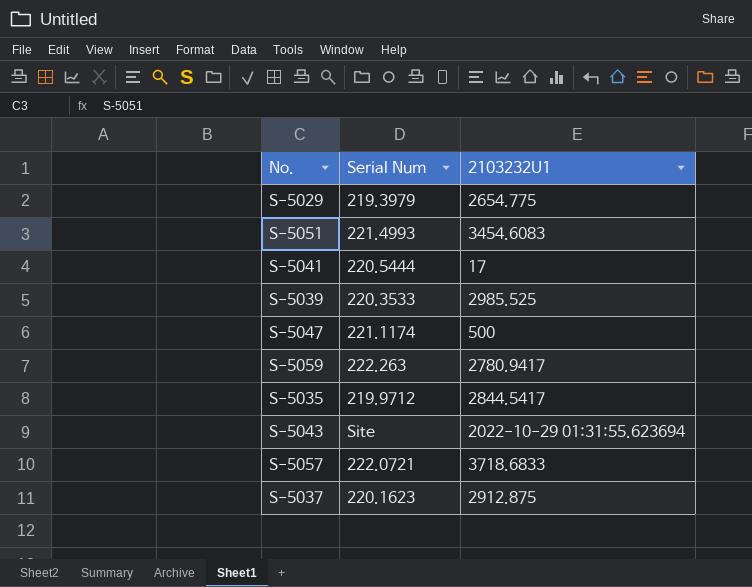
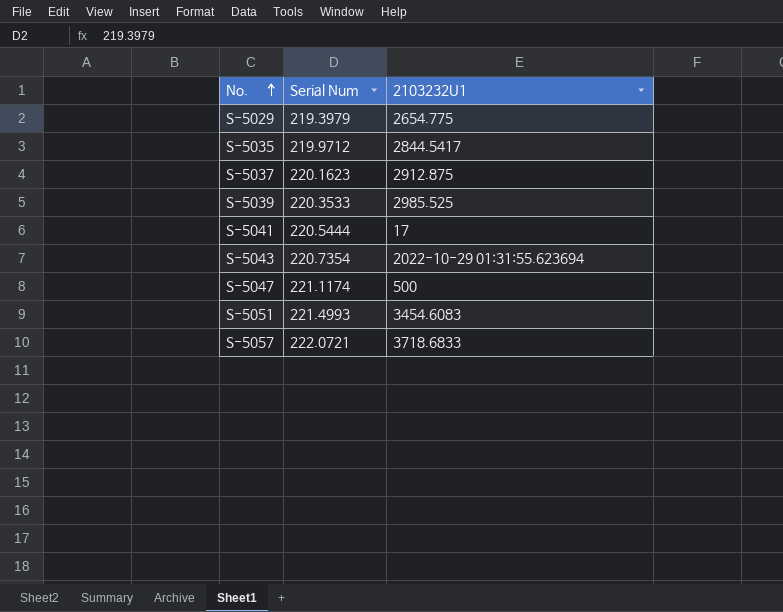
row order: none -> No. ascending
row S-5059: 222.263 | 2780.9417 -> none
S-5043 | Serial Num: Site -> 220.7354

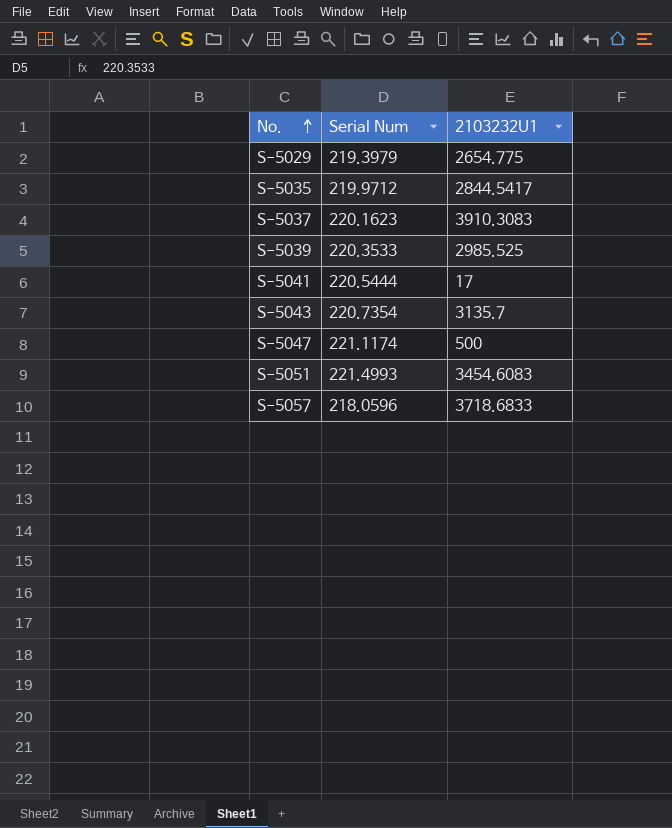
S-5037 | 2103232U1: 2912.875 -> 3910.3083
S-5043 | 2103232U1: 2022-10-29 01:31:55.623694 -> 3135.7
S-5057 | Serial Num: 222.0721 -> 218.0596

